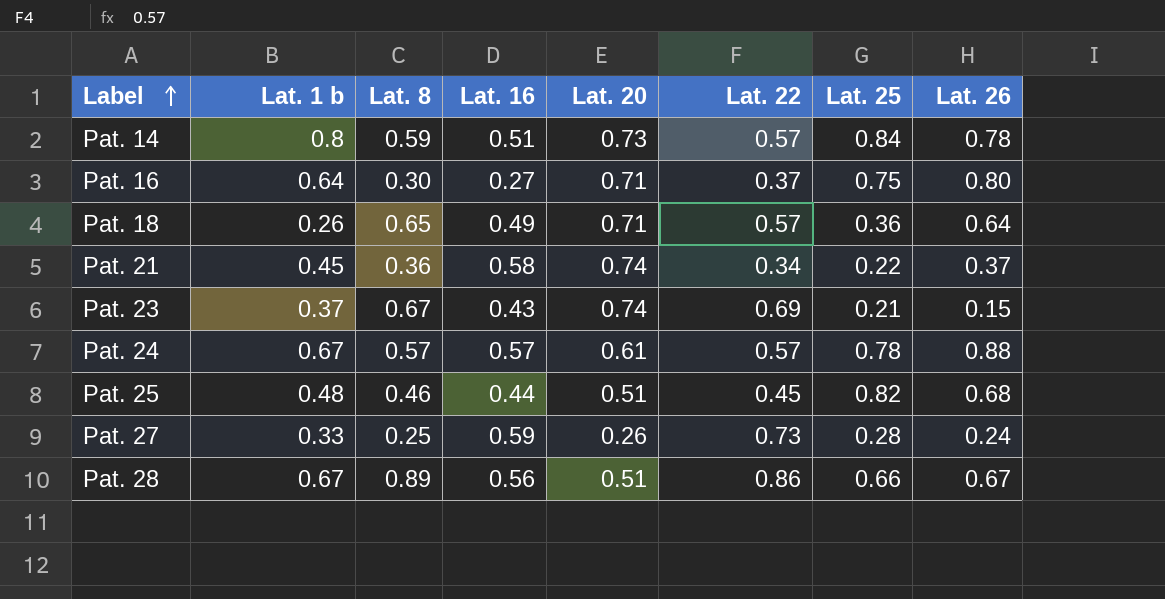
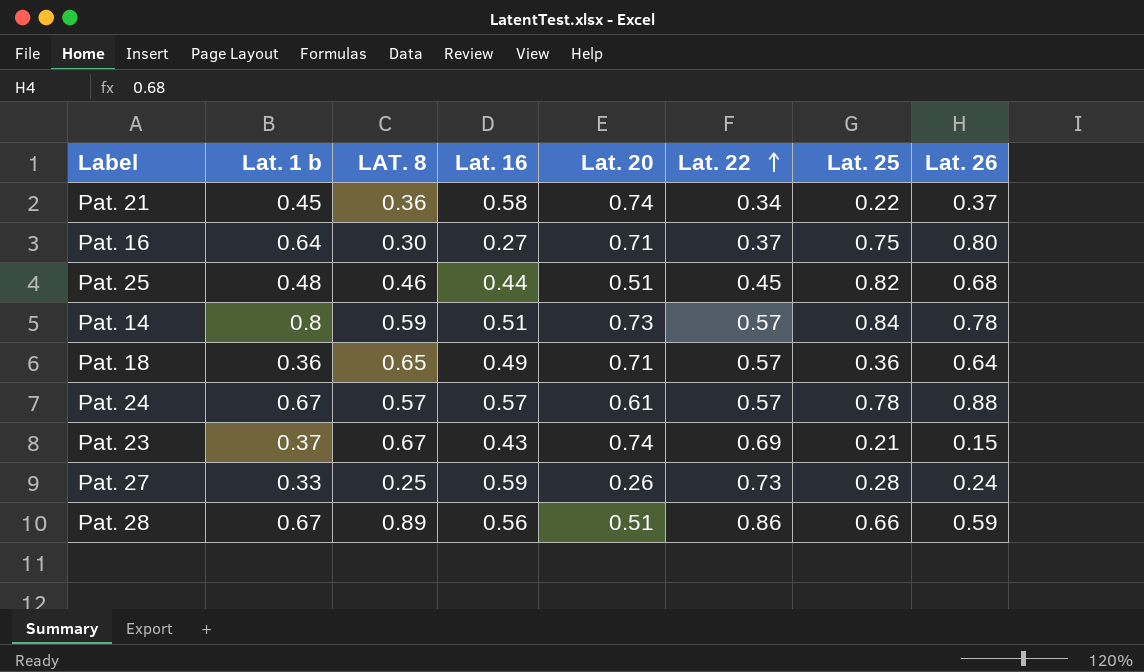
row order: Label ascending -> Lat. 22 ascending
column name: Lat. 8 -> LAT. 8
Pat. 18 | Lat. 1 b: 0.26 -> 0.36
Pat. 28 | Lat. 26: 0.67 -> 0.59

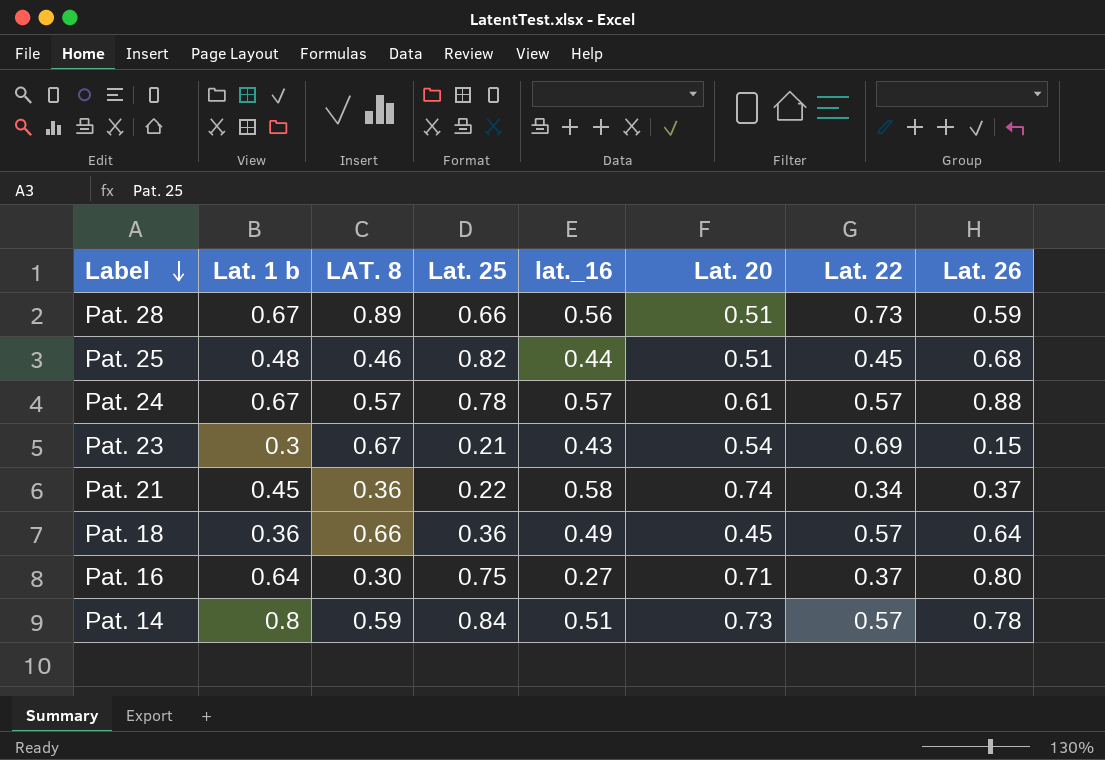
row order: Lat. 22 ascending -> Label descending
column Lat. 25 | position: 7 -> 4
column name: Lat. 16 -> lat._16
row Pat. 27: 0.33 | 0.25 | 0.59 | 0.26 | 0.73 | 0.28 | 0.24 -> none
Pat. 28 | Lat. 22: 0.86 -> 0.73
Pat. 23 | Lat. 1 b: 0.37 -> 0.3
Pat. 23 | Lat. 20: 0.74 -> 0.54
Pat. 18 | LAT. 8: 0.65 -> 0.66
Pat. 18 | Lat. 20: 0.71 -> 0.45

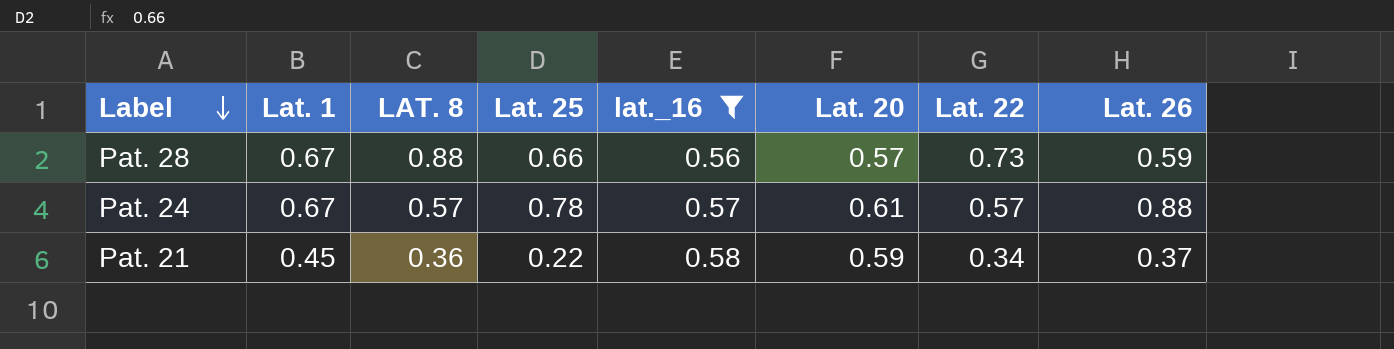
filter: none -> lat._16 >= 0.56
column name: Lat. 1 b -> Lat. 1
Pat. 28 | LAT. 8: 0.89 -> 0.88
Pat. 28 | Lat. 20: 0.51 -> 0.57
Pat. 21 | Lat. 20: 0.74 -> 0.59

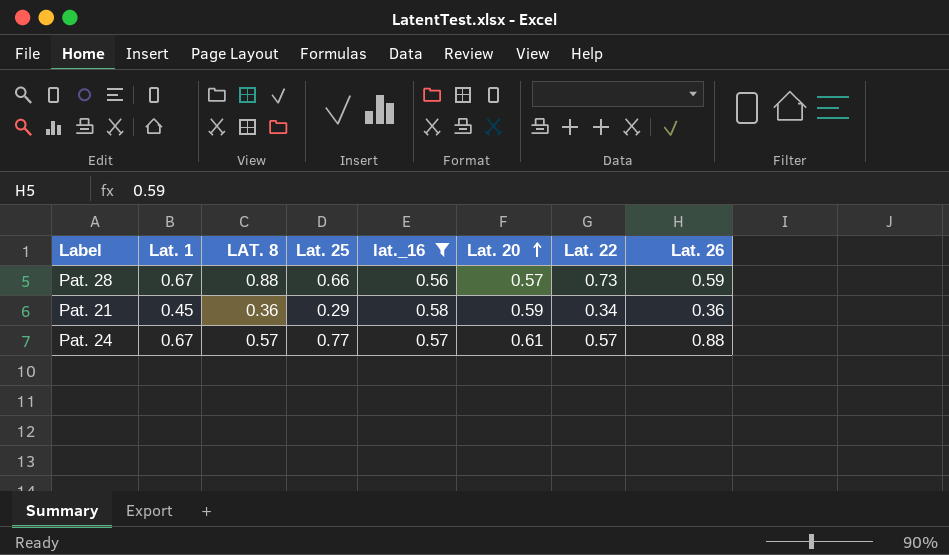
row order: Label descending -> Lat. 20 ascending
Pat. 21 | Lat. 25: 0.22 -> 0.29
Pat. 21 | Lat. 26: 0.37 -> 0.36
Pat. 24 | Lat. 25: 0.78 -> 0.77

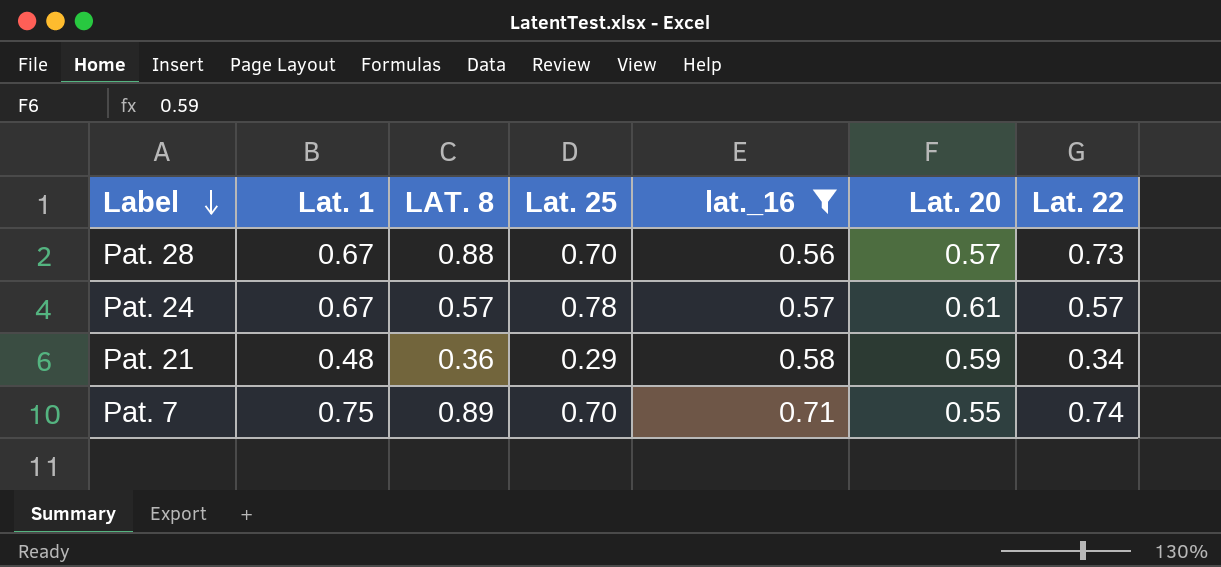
row order: Lat. 20 ascending -> Label descending
column Lat. 26 | position: 8 -> none
Pat. 28 | Lat. 25: 0.66 -> 0.70
Pat. 24 | Lat. 25: 0.77 -> 0.78
Pat. 21 | Lat. 1: 0.45 -> 0.48
row Pat. 7: none -> 0.75 | 0.89 | 0.70 | 0.71 | 0.55 | 0.74

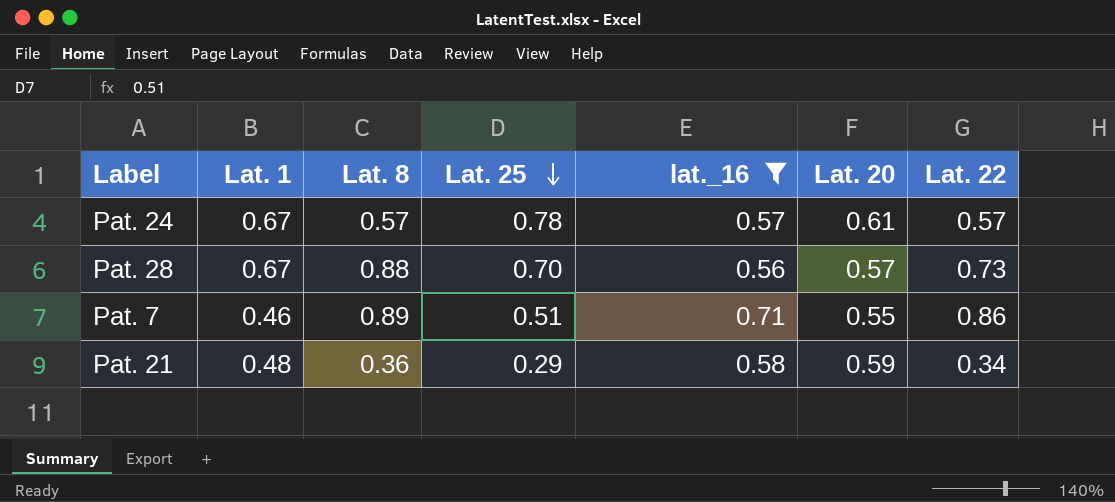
row order: Label descending -> Lat. 25 descending
column name: LAT. 8 -> Lat. 8
Pat. 7 | Lat. 1: 0.75 -> 0.46
Pat. 7 | Lat. 25: 0.70 -> 0.51
Pat. 7 | Lat. 22: 0.74 -> 0.86

